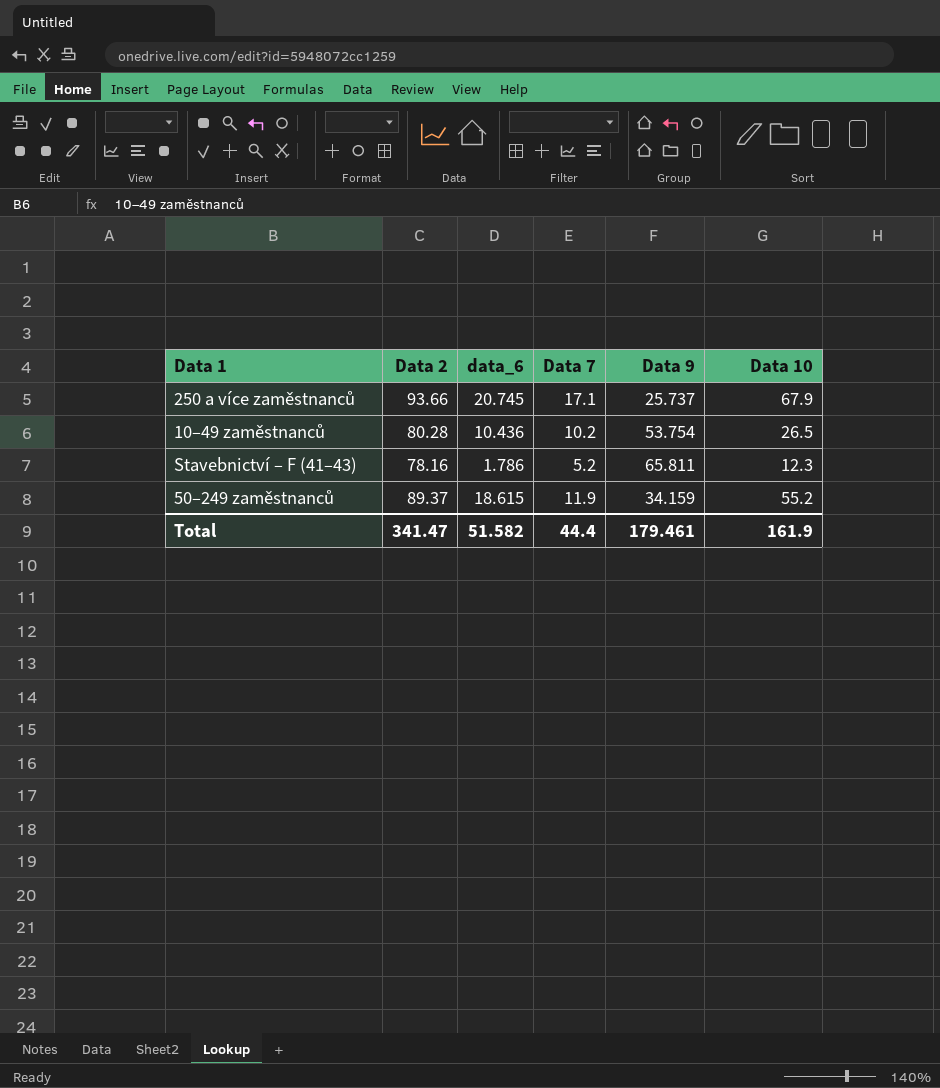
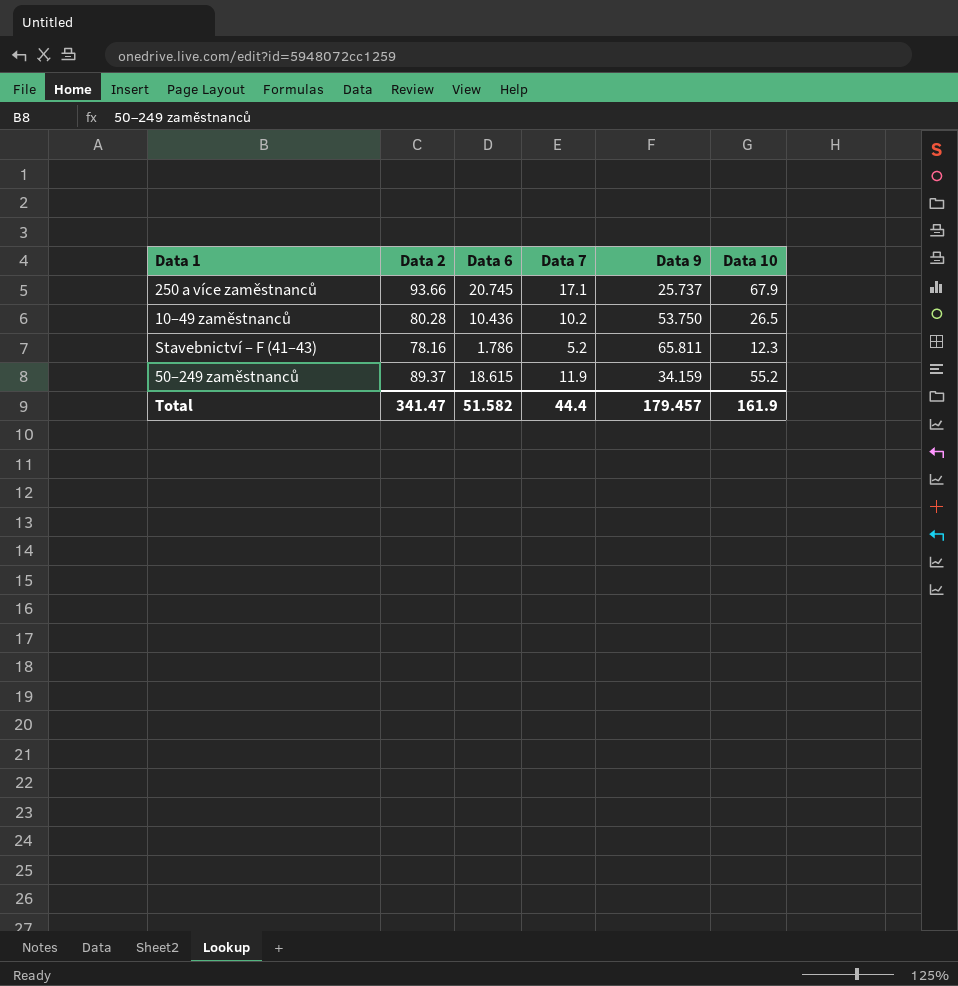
column name: data_6 -> Data 6
10–49 zaměstnanců | Data 9: 53.754 -> 53.750
Total | Data 9: 179.461 -> 179.457

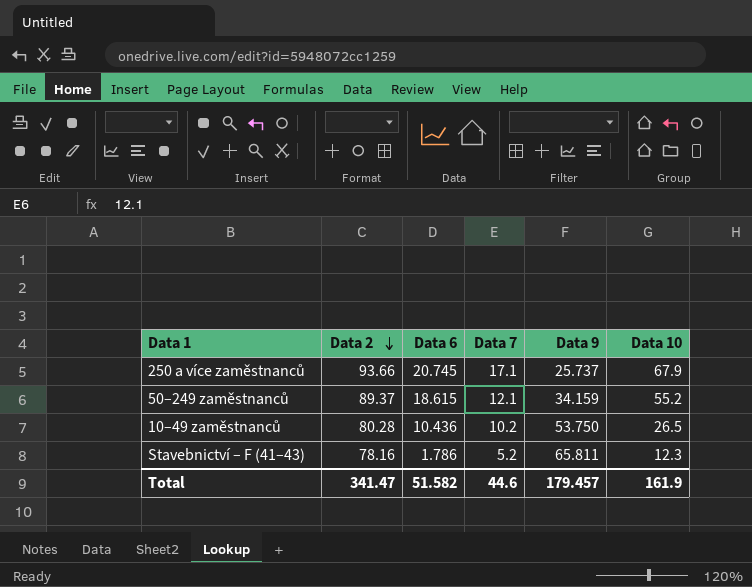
row order: none -> Data 2 descending
50–249 zaměstnanců | Data 7: 11.9 -> 12.1
Total | Data 7: 44.4 -> 44.6

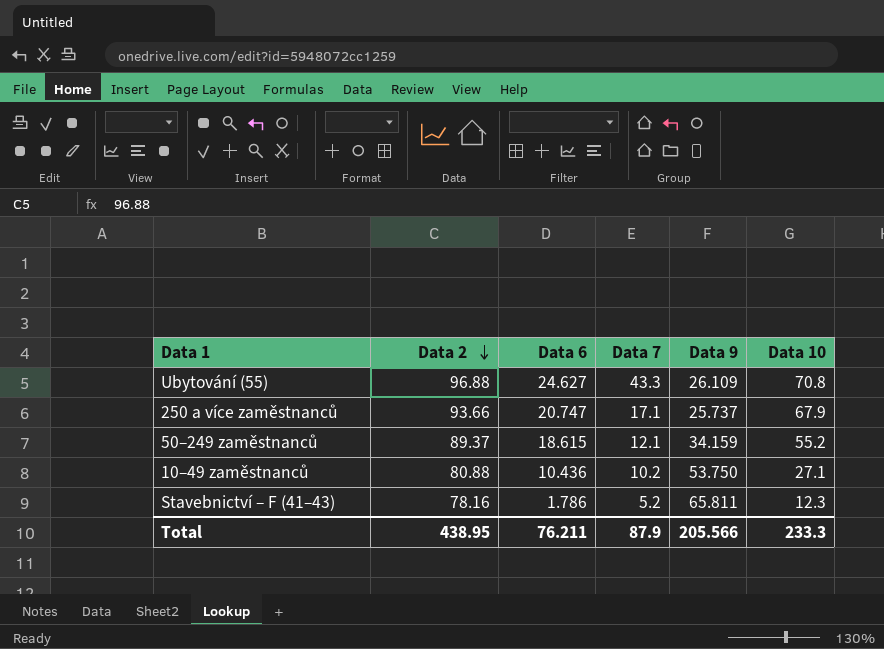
row Ubytování (55): none -> 96.88 | 24.627 | 43.3 | 26.109 | 70.8
250 a více zaměstnanců | Data 6: 20.745 -> 20.747
10–49 zaměstnanců | Data 2: 80.28 -> 80.88
10–49 zaměstnanců | Data 10: 26.5 -> 27.1
Total | Data 2: 341.47 -> 438.95
Total | Data 6: 51.582 -> 76.211
Total | Data 7: 44.6 -> 87.9
Total | Data 9: 179.457 -> 205.566
Total | Data 10: 161.9 -> 233.3

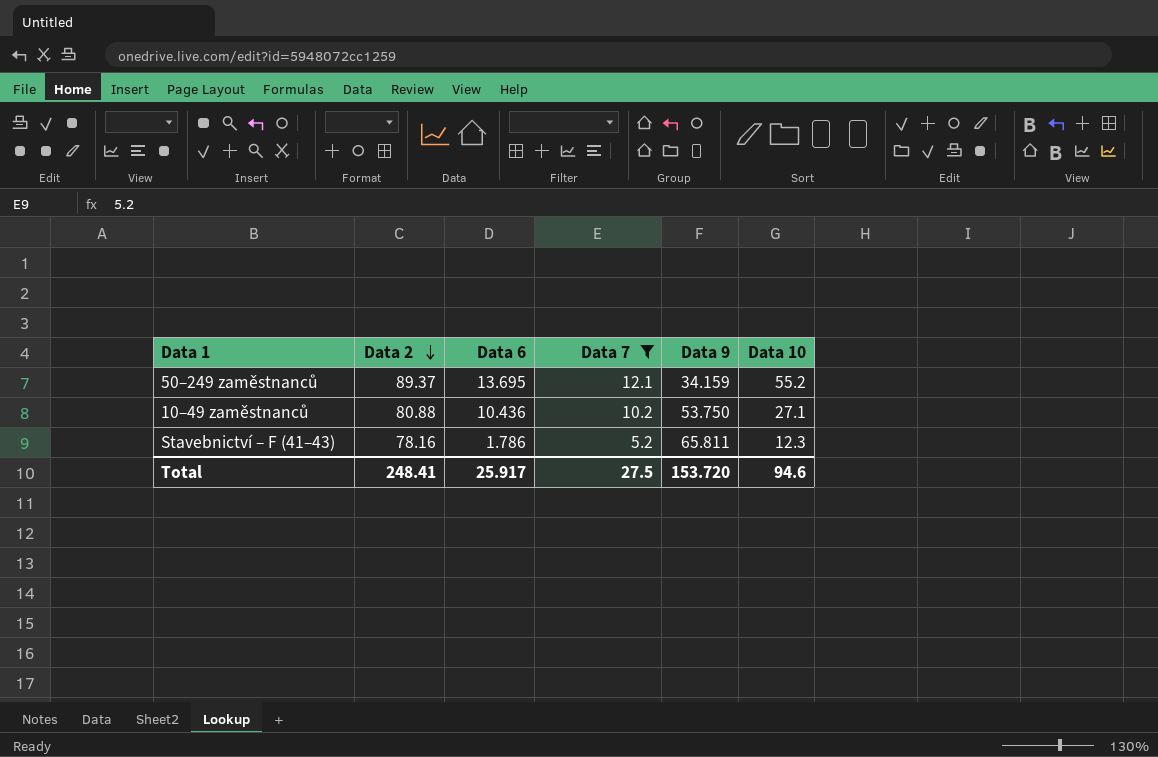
filter: none -> Data 7 <= 12.1
50–249 zaměstnanců | Data 6: 18.615 -> 13.695
Total | Data 2: 438.95 -> 248.41
Total | Data 6: 76.211 -> 25.917
Total | Data 7: 87.9 -> 27.5
Total | Data 9: 205.566 -> 153.720
Total | Data 10: 233.3 -> 94.6

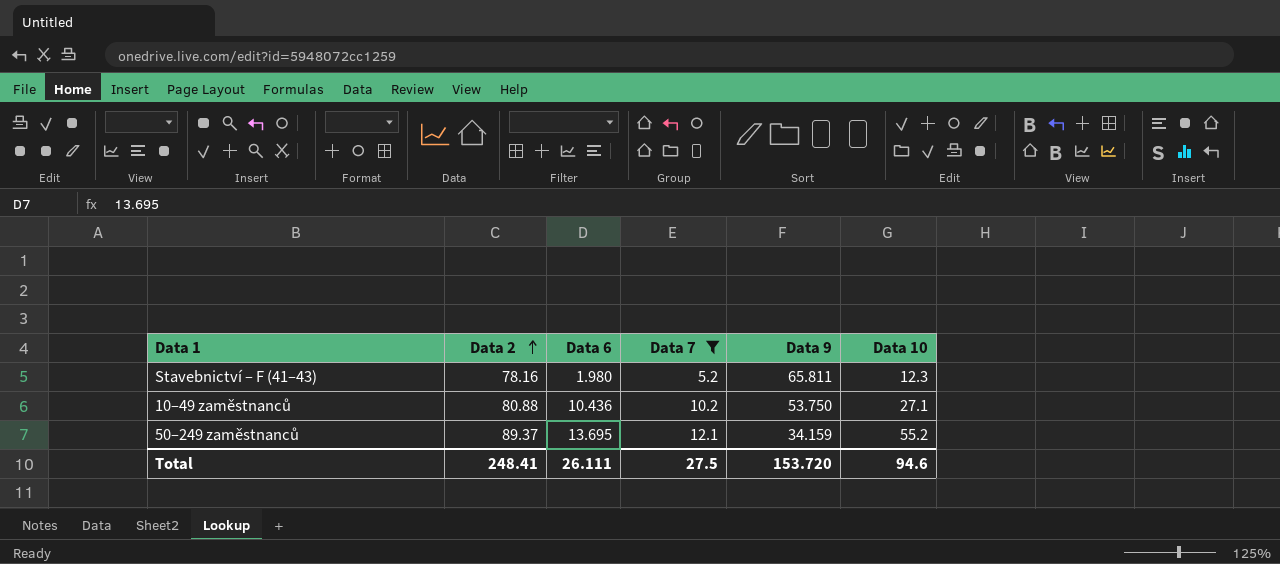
row order: Data 2 descending -> Data 2 ascending
Stavebnictví – F (41–43) | Data 6: 1.786 -> 1.980
Total | Data 6: 25.917 -> 26.111

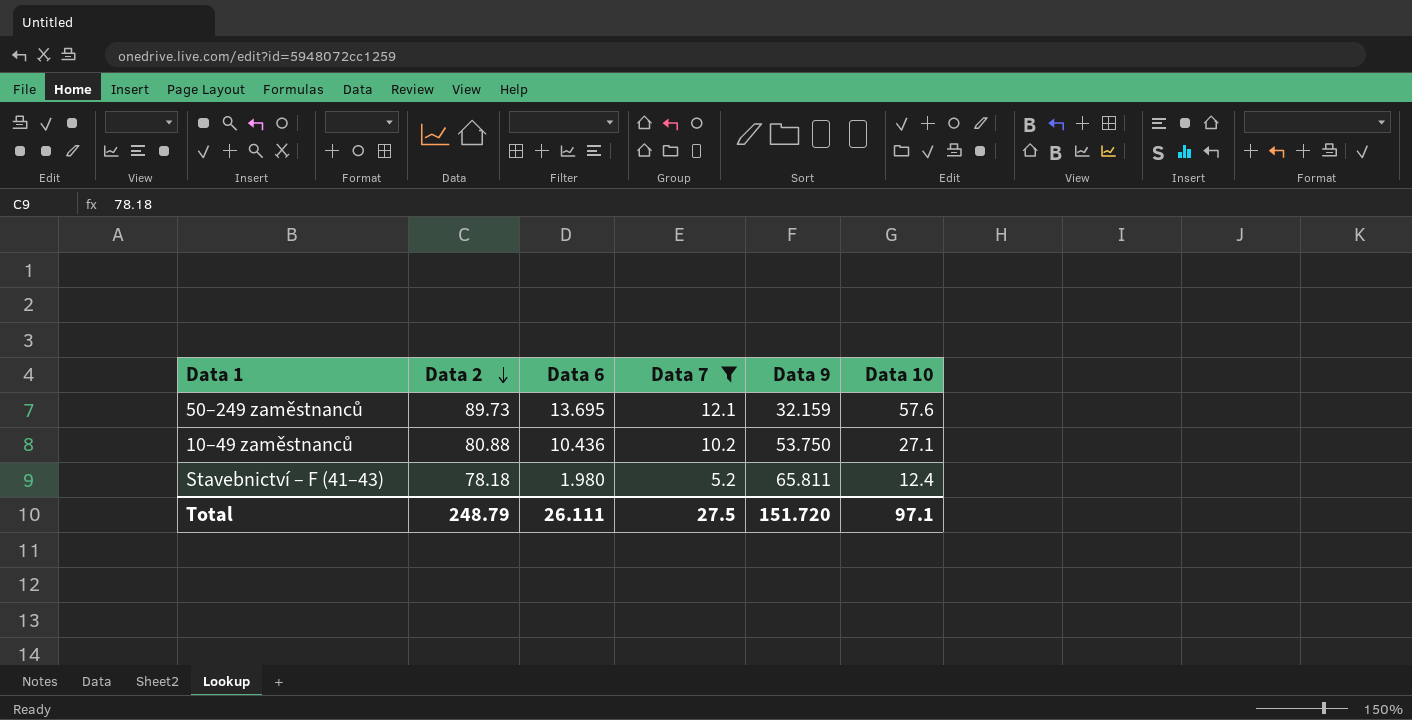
row order: Data 2 ascending -> Data 2 descending
50–249 zaměstnanců | Data 2: 89.37 -> 89.73
50–249 zaměstnanců | Data 9: 34.159 -> 32.159
50–249 zaměstnanců | Data 10: 55.2 -> 57.6
Stavebnictví – F (41–43) | Data 2: 78.16 -> 78.18
Stavebnictví – F (41–43) | Data 10: 12.3 -> 12.4
Total | Data 2: 248.41 -> 248.79
Total | Data 9: 153.720 -> 151.720
Total | Data 10: 94.6 -> 97.1

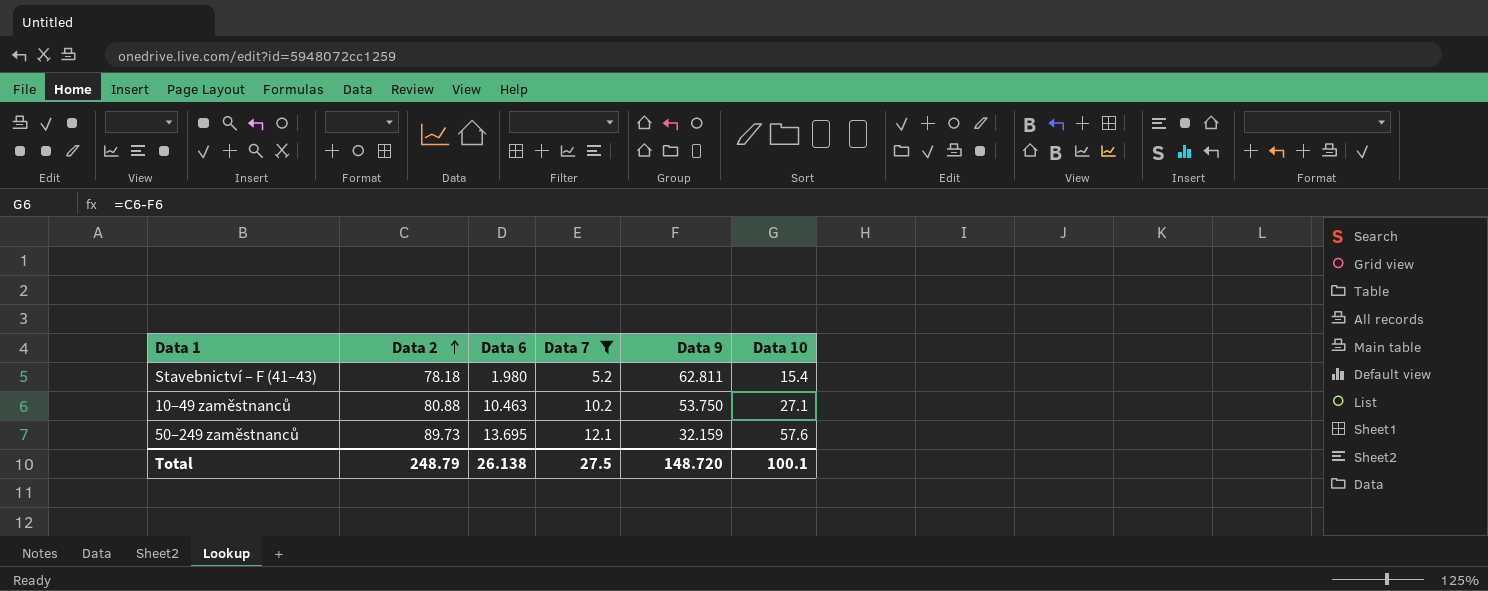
row order: Data 2 descending -> Data 2 ascending
Stavebnictví – F (41–43) | Data 9: 65.811 -> 62.811
Stavebnictví – F (41–43) | Data 10: 12.4 -> 15.4
10–49 zaměstnanců | Data 6: 10.436 -> 10.463
Total | Data 6: 26.111 -> 26.138
Total | Data 9: 151.720 -> 148.720
Total | Data 10: 97.1 -> 100.1

